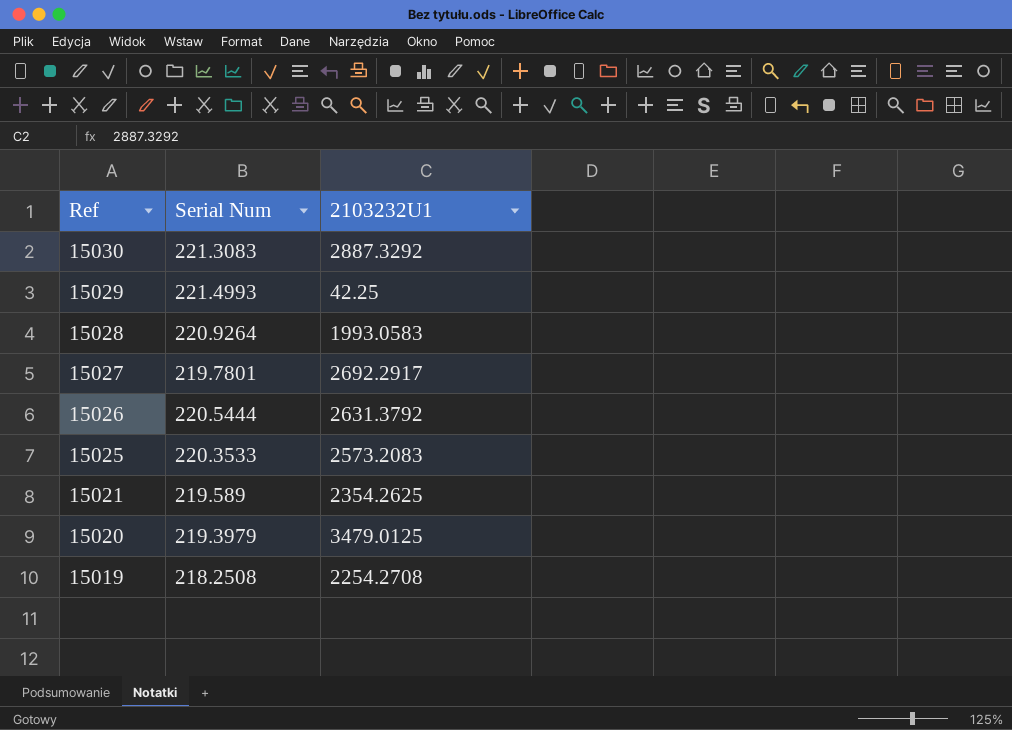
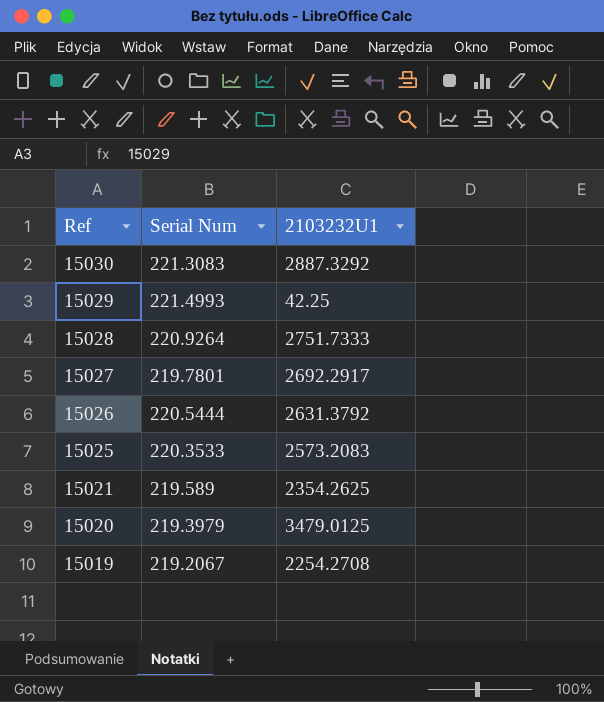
15028 | 2103232U1: 1993.0583 -> 2751.7333
15019 | Serial Num: 218.2508 -> 219.2067

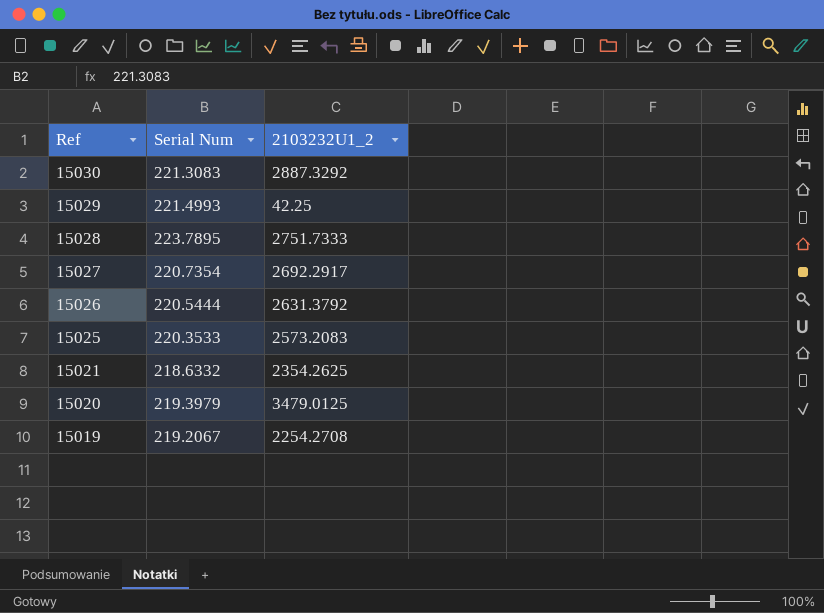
column name: 2103232U1 -> 2103232U1_2
15028 | Serial Num: 220.9264 -> 223.7895
15027 | Serial Num: 219.7801 -> 220.7354
15021 | Serial Num: 219.589 -> 218.6332

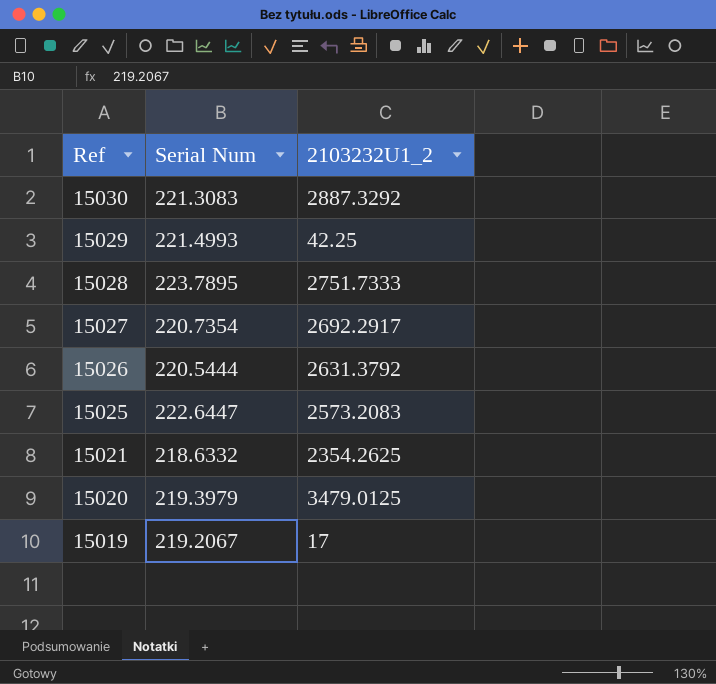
15025 | Serial Num: 220.3533 -> 222.6447
15019 | 2103232U1_2: 2254.2708 -> 17

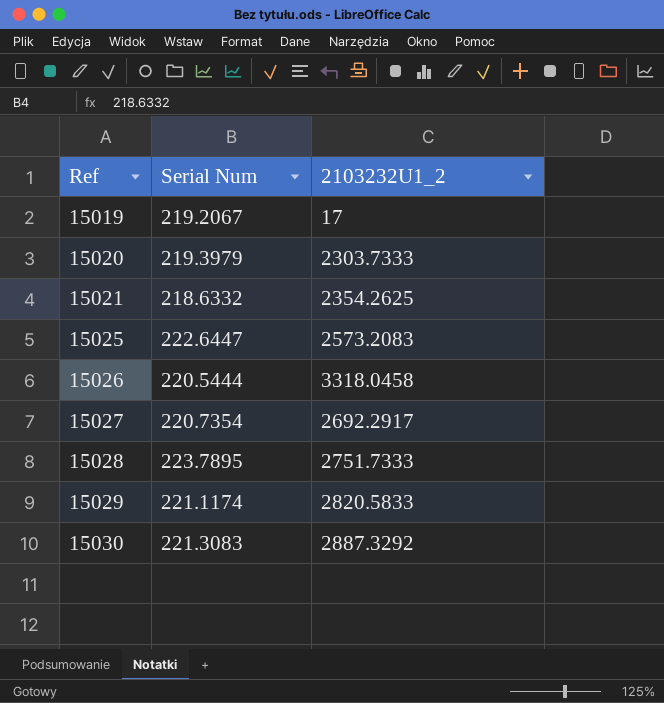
row order: Ref descending -> Ref ascending
15020 | 2103232U1_2: 3479.0125 -> 2303.7333
15026 | 2103232U1_2: 2631.3792 -> 3318.0458
15029 | Serial Num: 221.4993 -> 221.1174
15029 | 2103232U1_2: 42.25 -> 2820.5833

